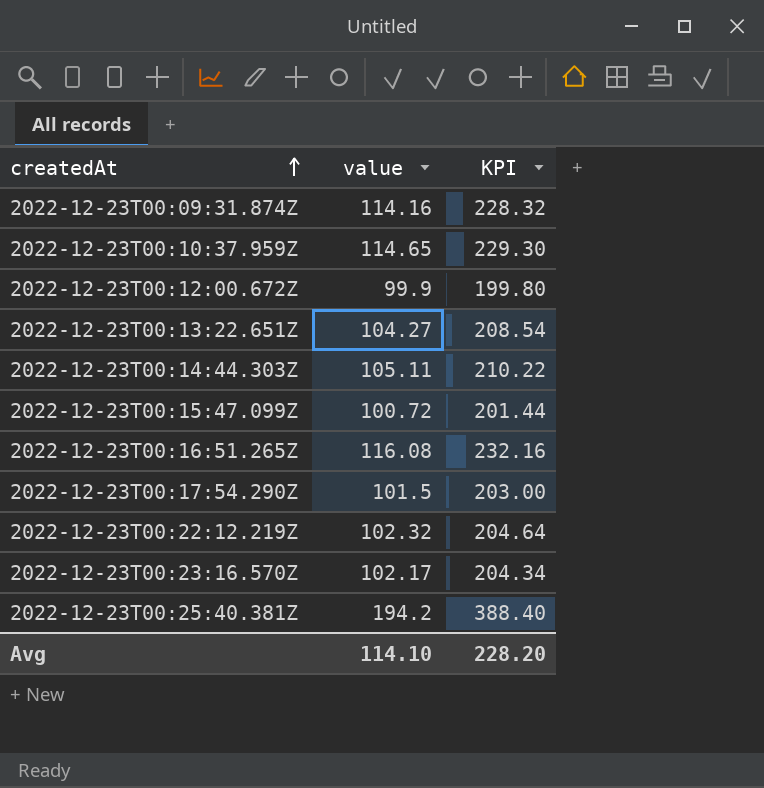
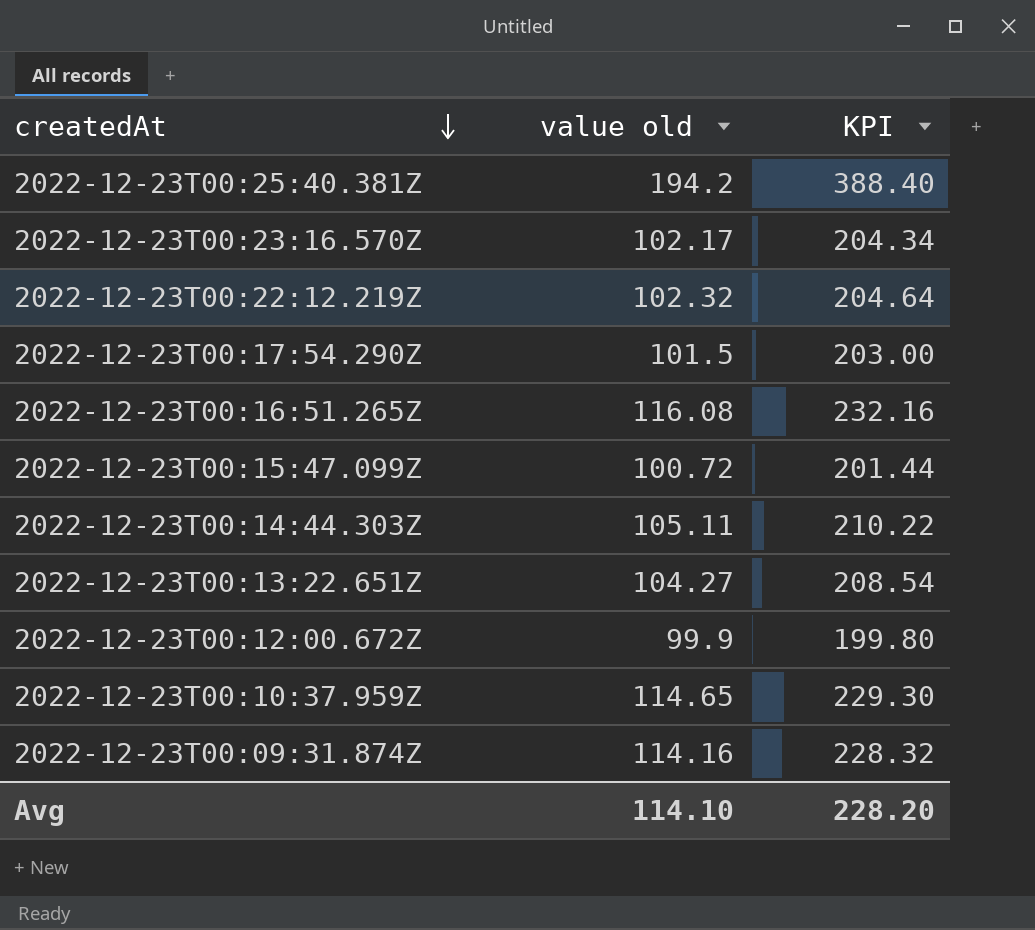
row order: createdAt ascending -> createdAt descending
column name: value -> value old

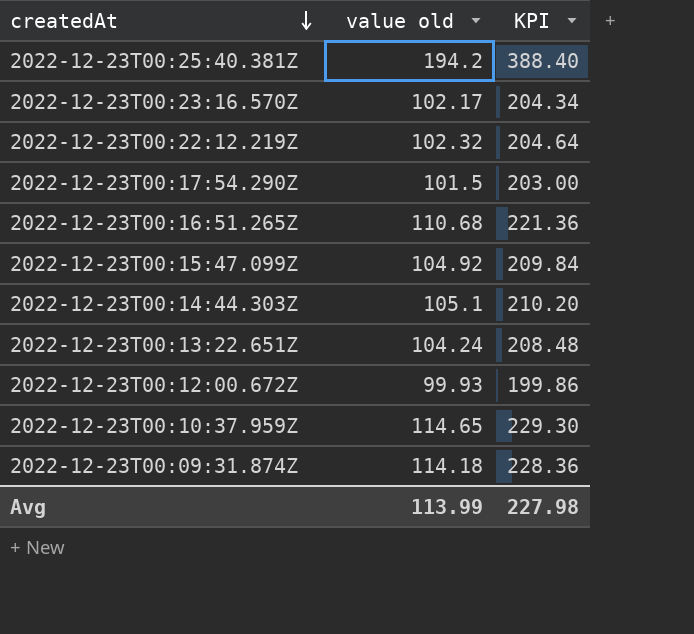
2022-12-23T00:16:51.265Z | value old: 116.08 -> 110.68
2022-12-23T00:16:51.265Z | KPI: 232.16 -> 221.36
2022-12-23T00:15:47.099Z | value old: 100.72 -> 104.92
2022-12-23T00:15:47.099Z | KPI: 201.44 -> 209.84
2022-12-23T00:14:44.303Z | value old: 105.11 -> 105.1
2022-12-23T00:14:44.303Z | KPI: 210.22 -> 210.20
2022-12-23T00:13:22.651Z | value old: 104.27 -> 104.24
2022-12-23T00:13:22.651Z | KPI: 208.54 -> 208.48
2022-12-23T00:12:00.672Z | value old: 99.9 -> 99.93
2022-12-23T00:12:00.672Z | KPI: 199.80 -> 199.86
2022-12-23T00:09:31.874Z | value old: 114.16 -> 114.18
2022-12-23T00:09:31.874Z | KPI: 228.32 -> 228.36
Avg | value old: 114.10 -> 113.99
Avg | KPI: 228.20 -> 227.98

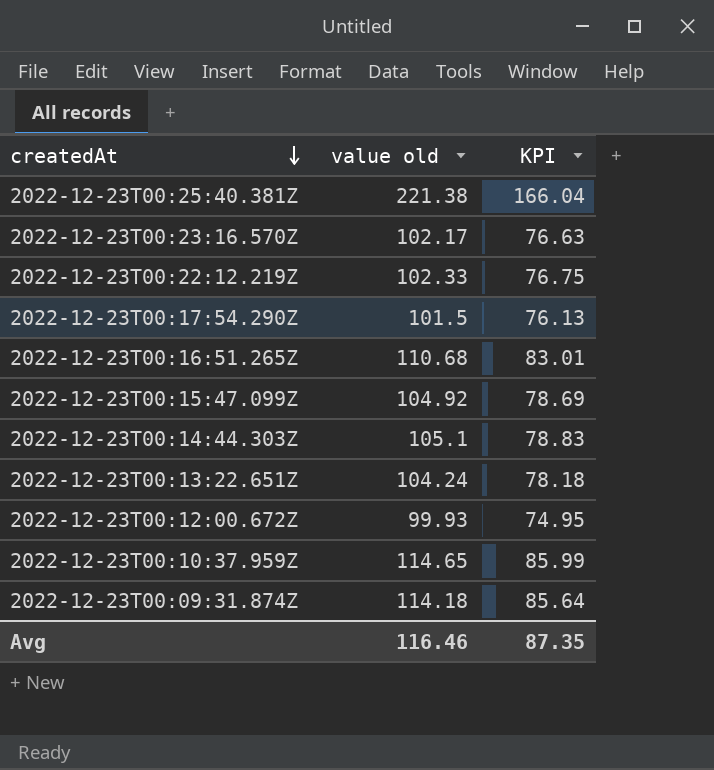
column KPI | formula: [value old] * 2 -> [value old] * 0.75
2022-12-23T00:25:40.381Z | value old: 194.2 -> 221.38
2022-12-23T00:22:12.219Z | value old: 102.32 -> 102.33
Avg | value old: 113.99 -> 116.46
Avg | KPI: 227.98 -> 87.35

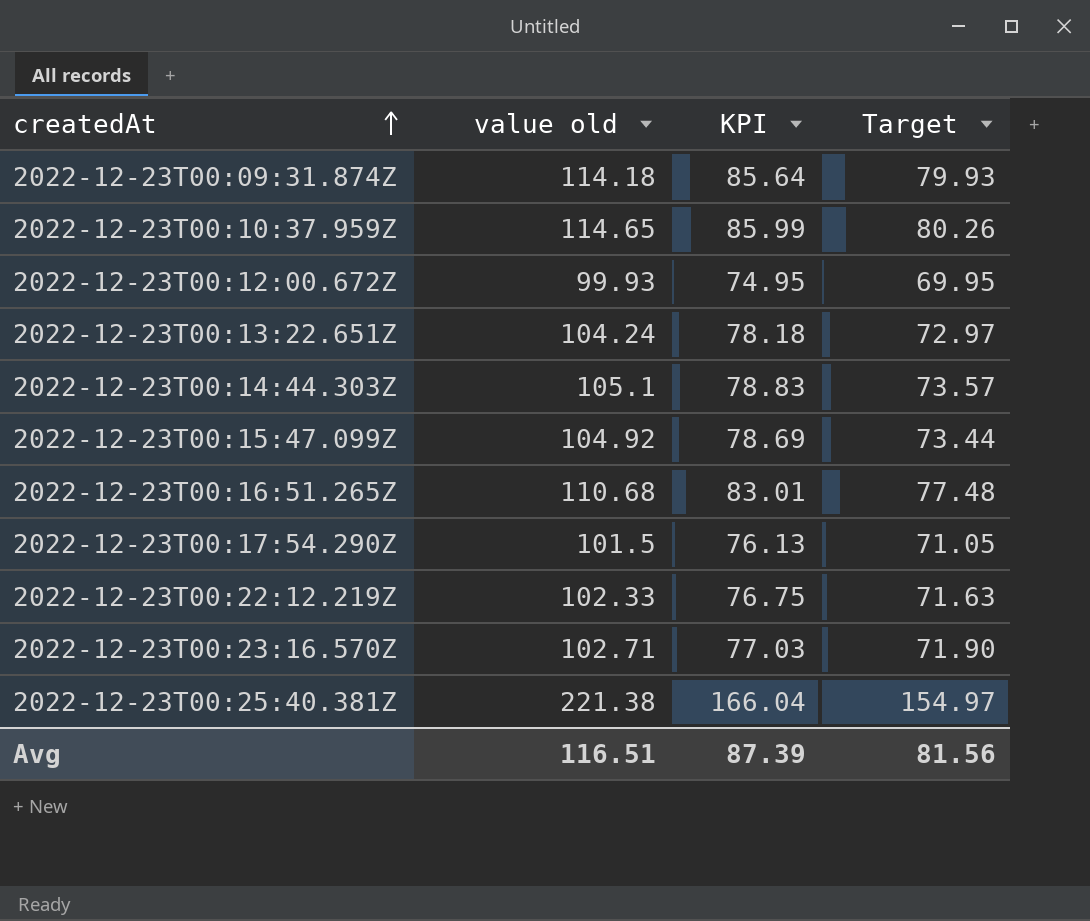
row order: createdAt descending -> createdAt ascending
column Target | formula: none -> [value old] * 0.7
2022-12-23T00:23:16.570Z | value old: 102.17 -> 102.71
2022-12-23T00:23:16.570Z | KPI: 76.63 -> 77.03
Avg | value old: 116.46 -> 116.51
Avg | KPI: 87.35 -> 87.39

